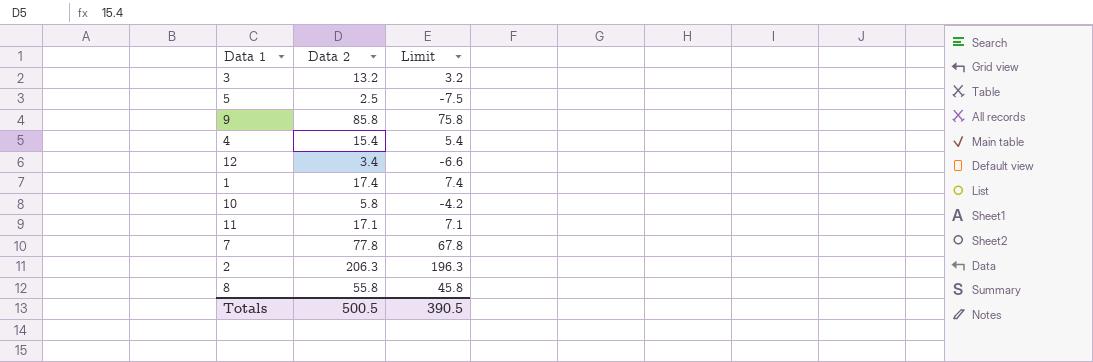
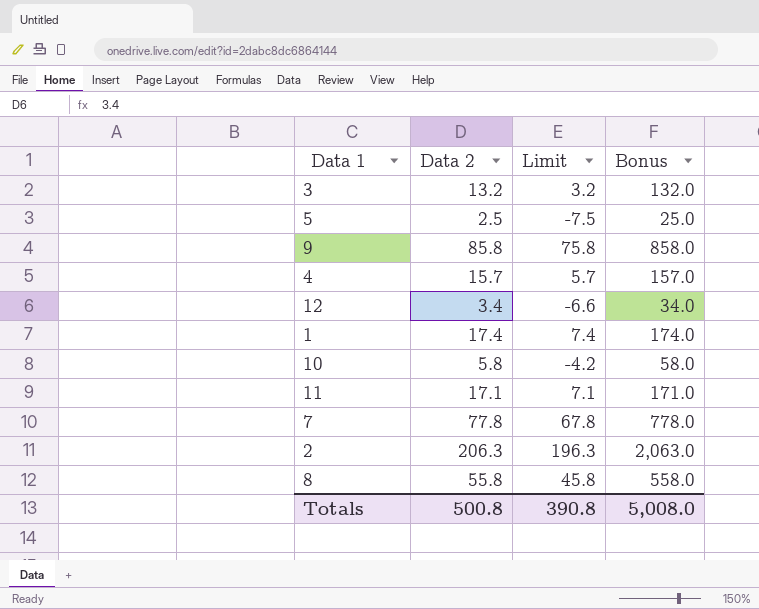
column Bonus | formula: none -> [Data 2] * 10
4 | Data 2: 15.4 -> 15.7
4 | Limit: 5.4 -> 5.7
Totals | Data 2: 500.5 -> 500.8
Totals | Limit: 390.5 -> 390.8

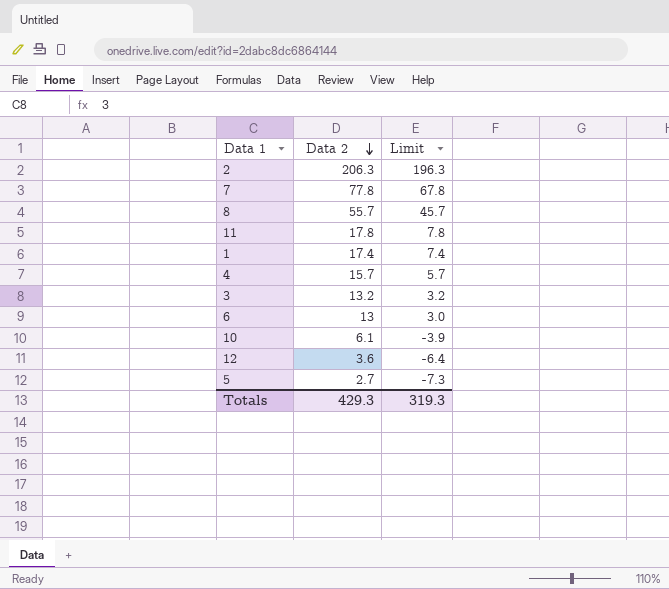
row order: none -> Data 2 descending
column Bonus | formula: [Data 2] * 10 -> none
row 9: 85.8 | 75.8 | 858.0 -> none
8 | Data 2: 55.8 -> 55.7
8 | Limit: 45.8 -> 45.7
11 | Data 2: 17.1 -> 17.8
11 | Limit: 7.1 -> 7.8
row 6: none -> 13 | 3.0
10 | Data 2: 5.8 -> 6.1
10 | Limit: -4.2 -> -3.9
12 | Data 2: 3.4 -> 3.6
12 | Limit: -6.6 -> -6.4
5 | Data 2: 2.5 -> 2.7
5 | Limit: -7.5 -> -7.3
Totals | Data 2: 500.8 -> 429.3
Totals | Limit: 390.8 -> 319.3

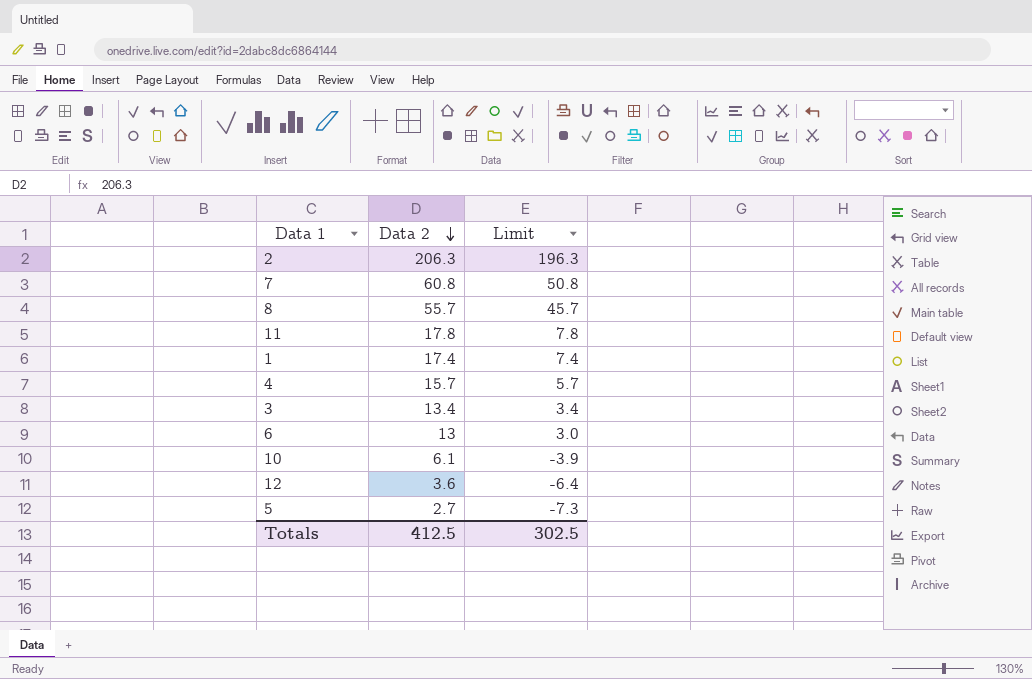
7 | Data 2: 77.8 -> 60.8
7 | Limit: 67.8 -> 50.8
3 | Data 2: 13.2 -> 13.4
3 | Limit: 3.2 -> 3.4
Totals | Data 2: 429.3 -> 412.5
Totals | Limit: 319.3 -> 302.5

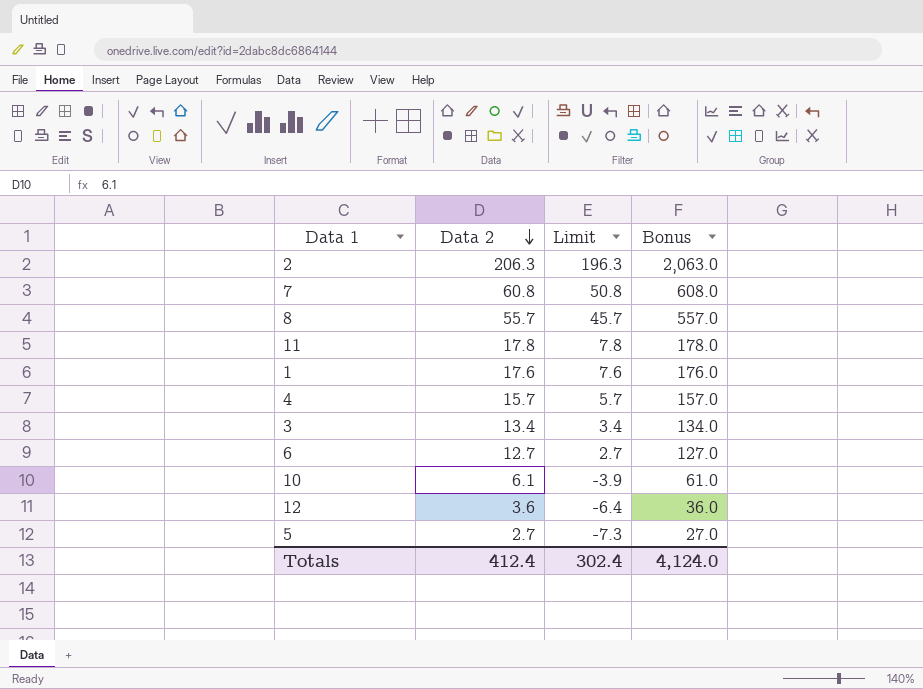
column Bonus | formula: none -> [Data 2] * 10
1 | Data 2: 17.4 -> 17.6
1 | Limit: 7.4 -> 7.6
6 | Data 2: 13 -> 12.7
6 | Limit: 3.0 -> 2.7
Totals | Data 2: 412.5 -> 412.4
Totals | Limit: 302.5 -> 302.4

